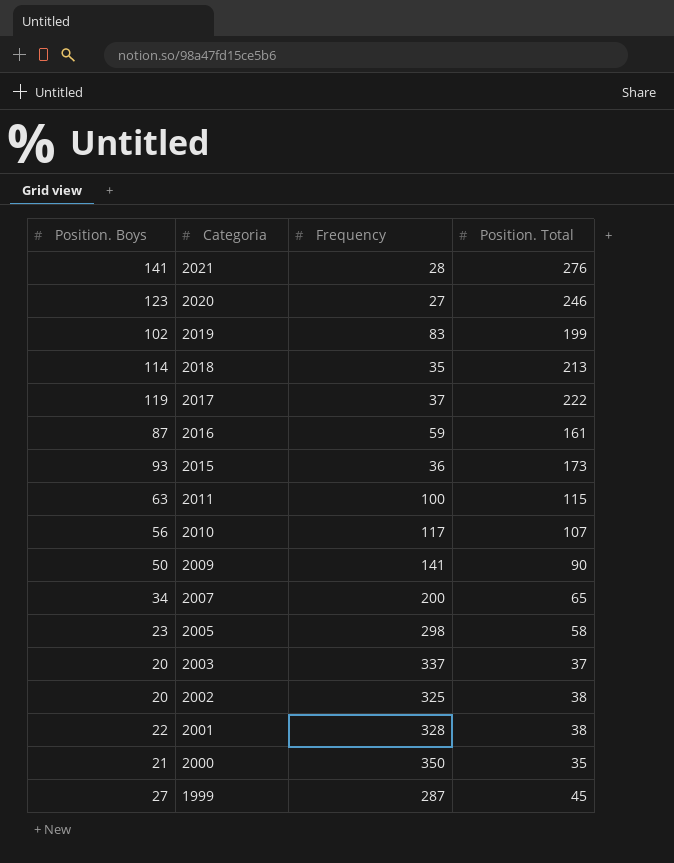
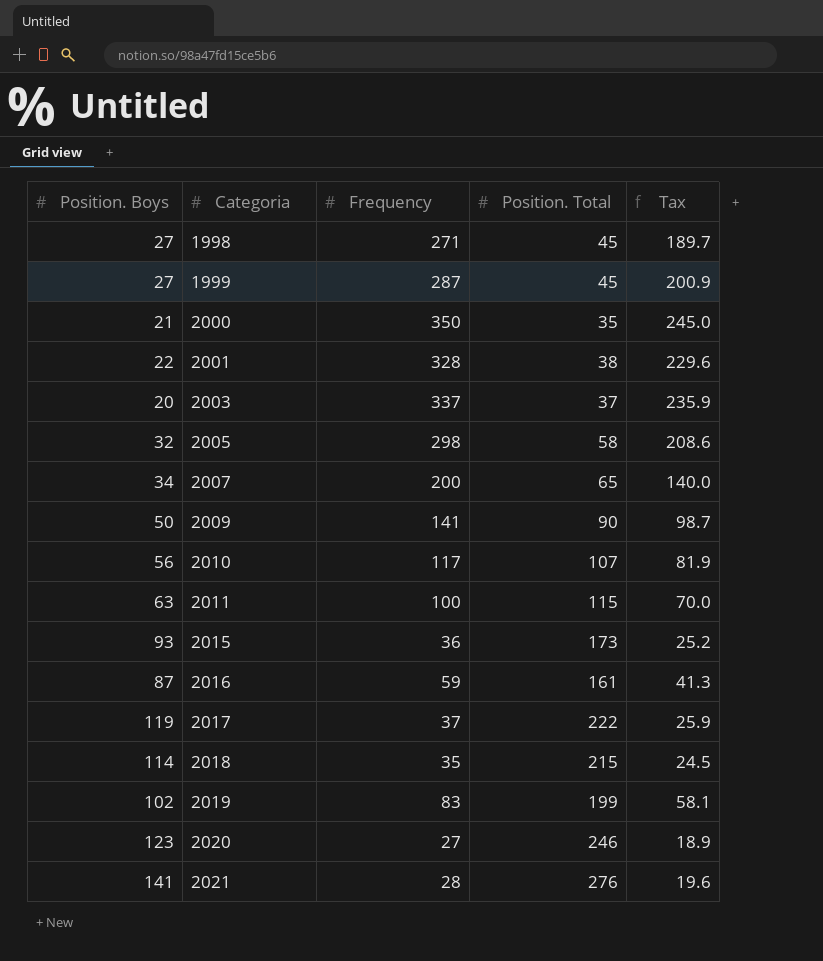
row order: Categoria descending -> Categoria ascending
column Tax | formula: none -> [Frequency] * 0.7
row 2002: 20 | 325 | 38 -> none
row 1998: none -> 27 | 271 | 45 | 189.7
2005 | Position. Boys: 23 -> 32
2018 | Position. Total: 213 -> 215

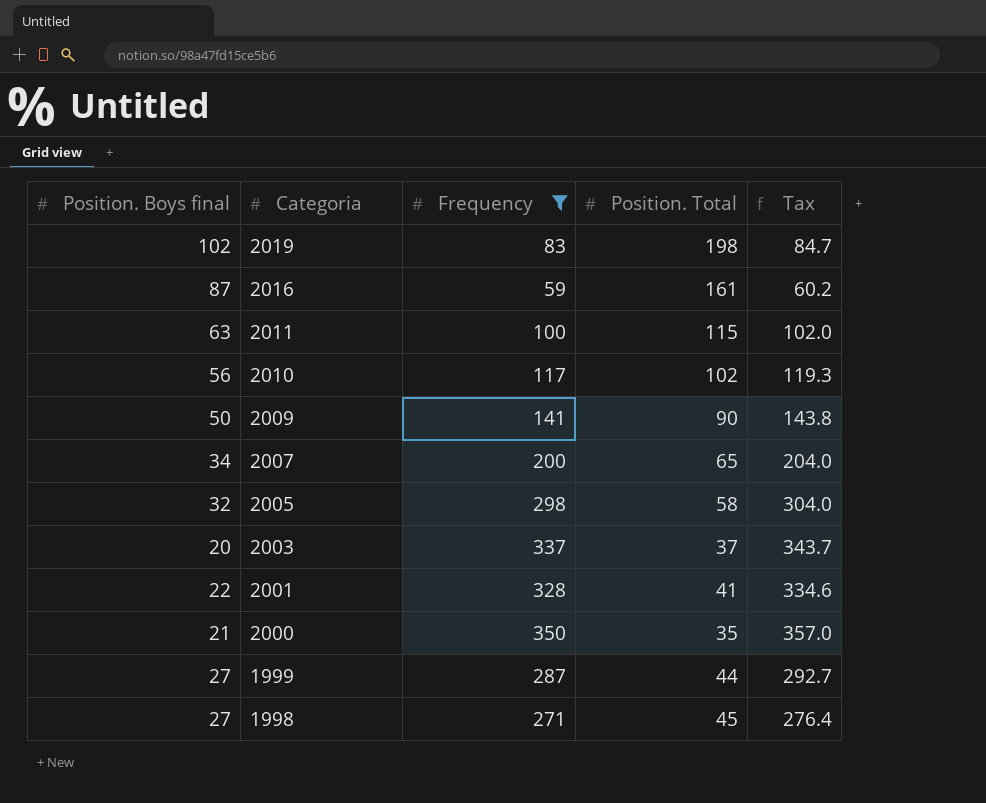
filter: none -> Frequency >= 59
row order: Categoria ascending -> Categoria descending
column name: Position. Boys -> Position. Boys final
column Tax | formula: [Frequency] * 0.7 -> [Frequency] * 1.02
2019 | Position. Total: 199 -> 198
2010 | Position. Total: 107 -> 102
2001 | Position. Total: 38 -> 41
1999 | Position. Total: 45 -> 44

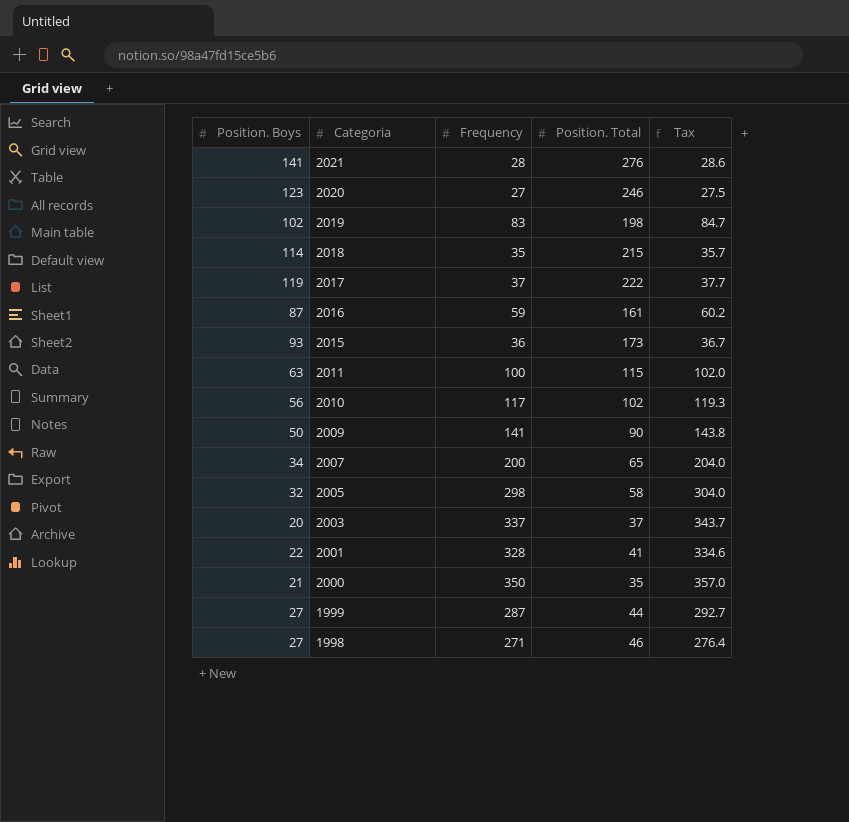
filter: Frequency >= 59 -> none
column name: Position. Boys final -> Position. Boys
1998 | Position. Total: 45 -> 46

